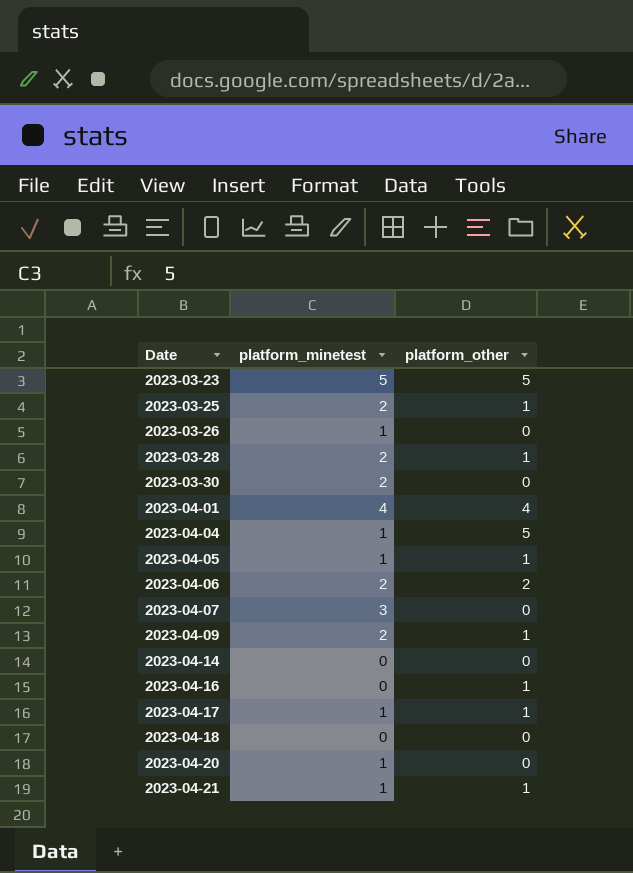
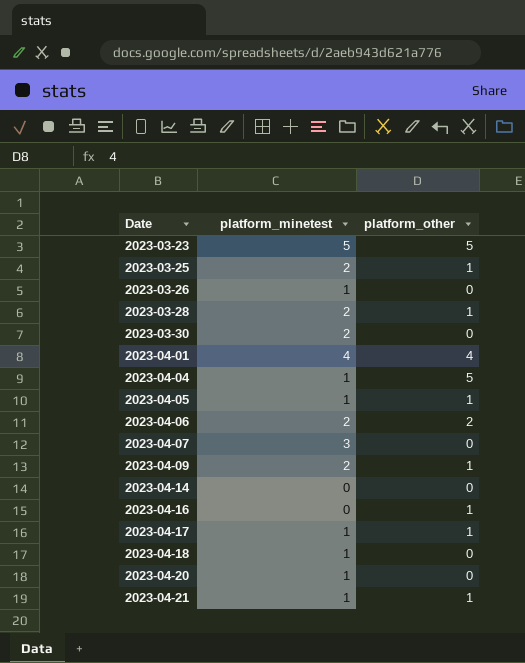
2023-04-18 | platform_minetest: 0 -> 1

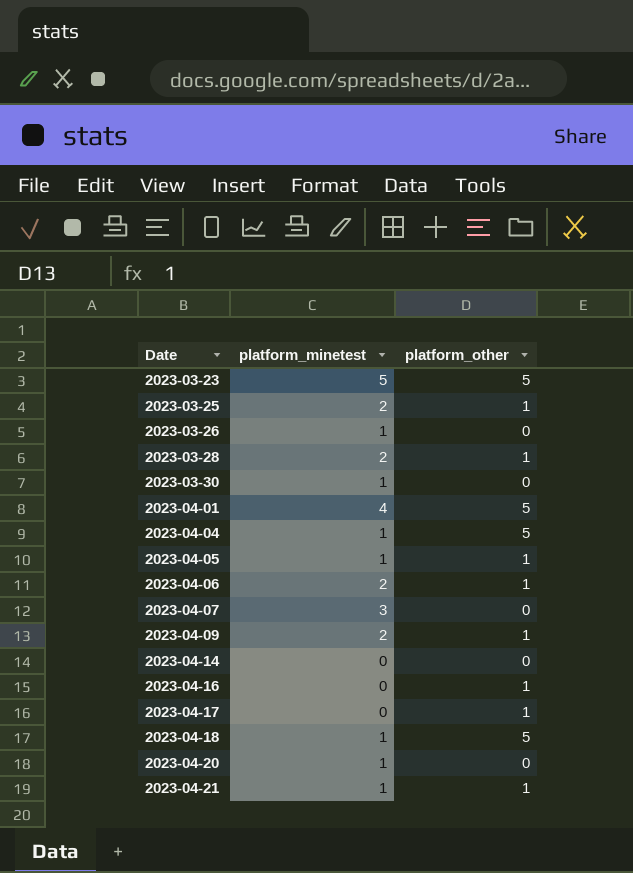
2023-03-30 | platform_minetest: 2 -> 1
2023-04-01 | platform_other: 4 -> 5
2023-04-06 | platform_other: 2 -> 1
2023-04-17 | platform_minetest: 1 -> 0
2023-04-18 | platform_other: 0 -> 5

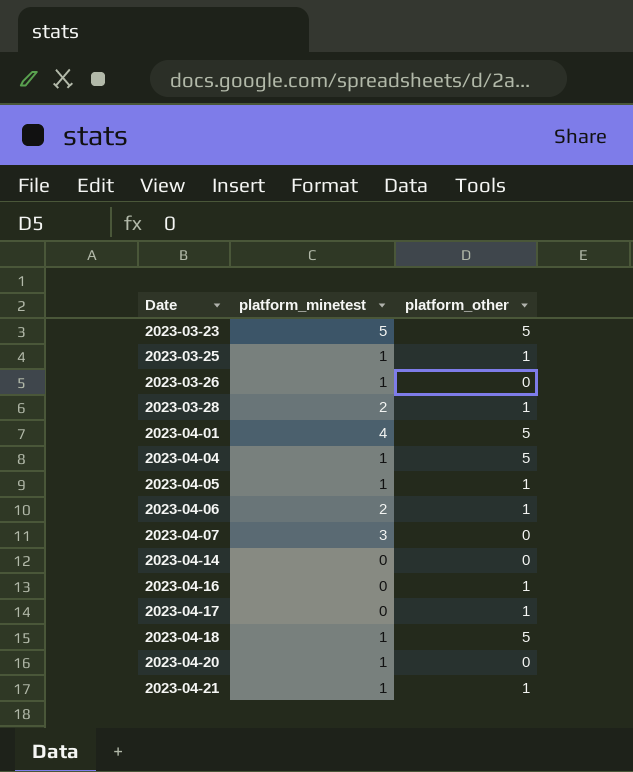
row 2023-03-30: 1 | 0 -> none
row 2023-04-09: 2 | 1 -> none
2023-03-25 | platform_minetest: 2 -> 1

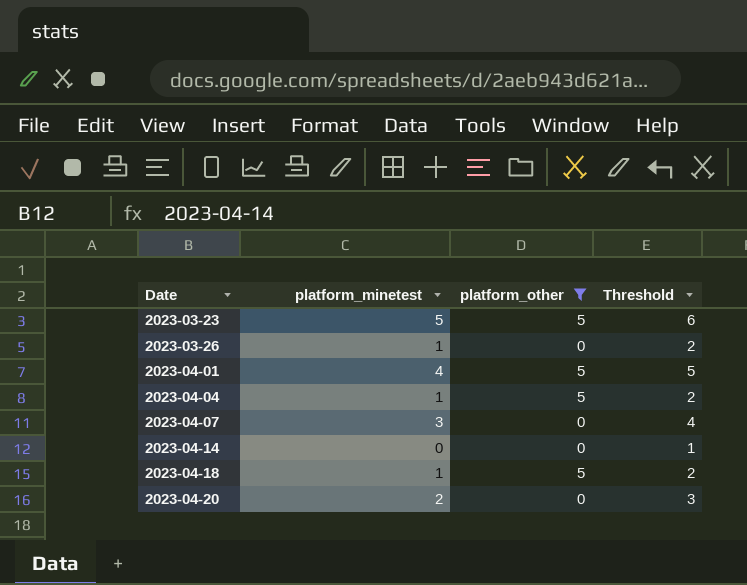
filter: none -> platform_other != 1
column Threshold | formula: none -> [platform_minetest] + 1
2023-04-20 | platform_minetest: 1 -> 2

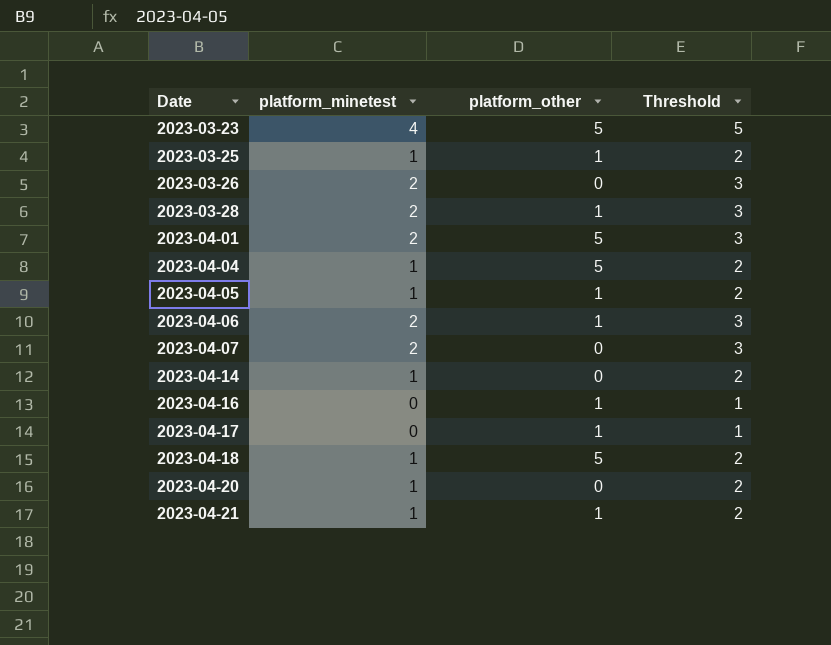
filter: platform_other != 1 -> none
2023-03-23 | platform_minetest: 5 -> 4
2023-03-23 | Threshold: 6 -> 5
2023-03-26 | platform_minetest: 1 -> 2
2023-03-26 | Threshold: 2 -> 3
2023-04-01 | platform_minetest: 4 -> 2
2023-04-01 | Threshold: 5 -> 3
2023-04-07 | platform_minetest: 3 -> 2
2023-04-07 | Threshold: 4 -> 3
2023-04-14 | platform_minetest: 0 -> 1
2023-04-14 | Threshold: 1 -> 2
2023-04-20 | platform_minetest: 2 -> 1
2023-04-20 | Threshold: 3 -> 2

